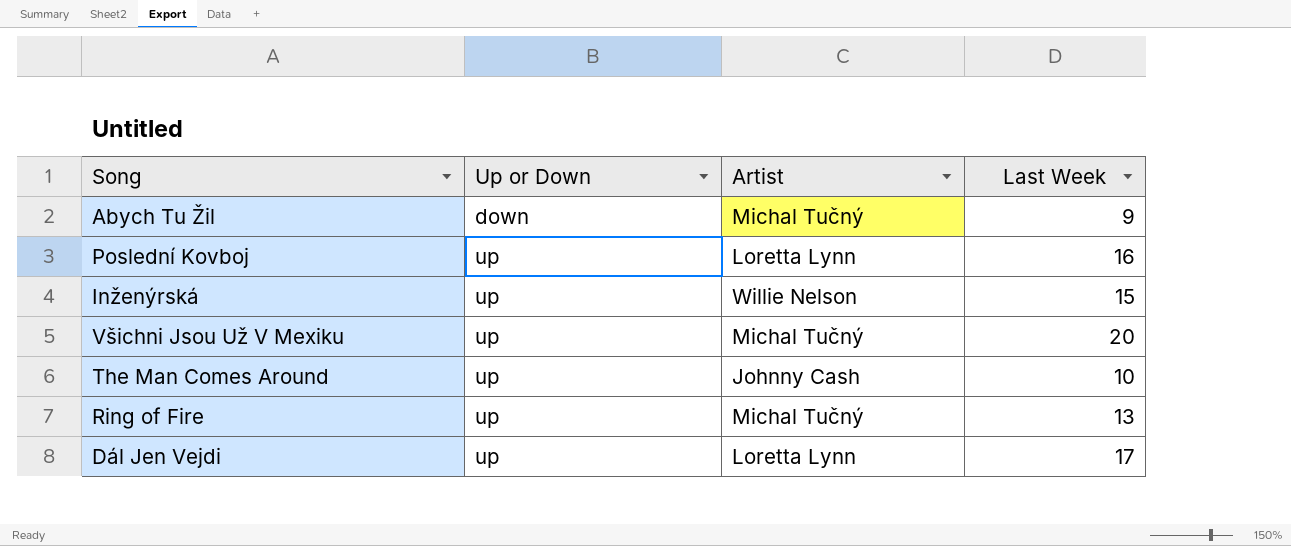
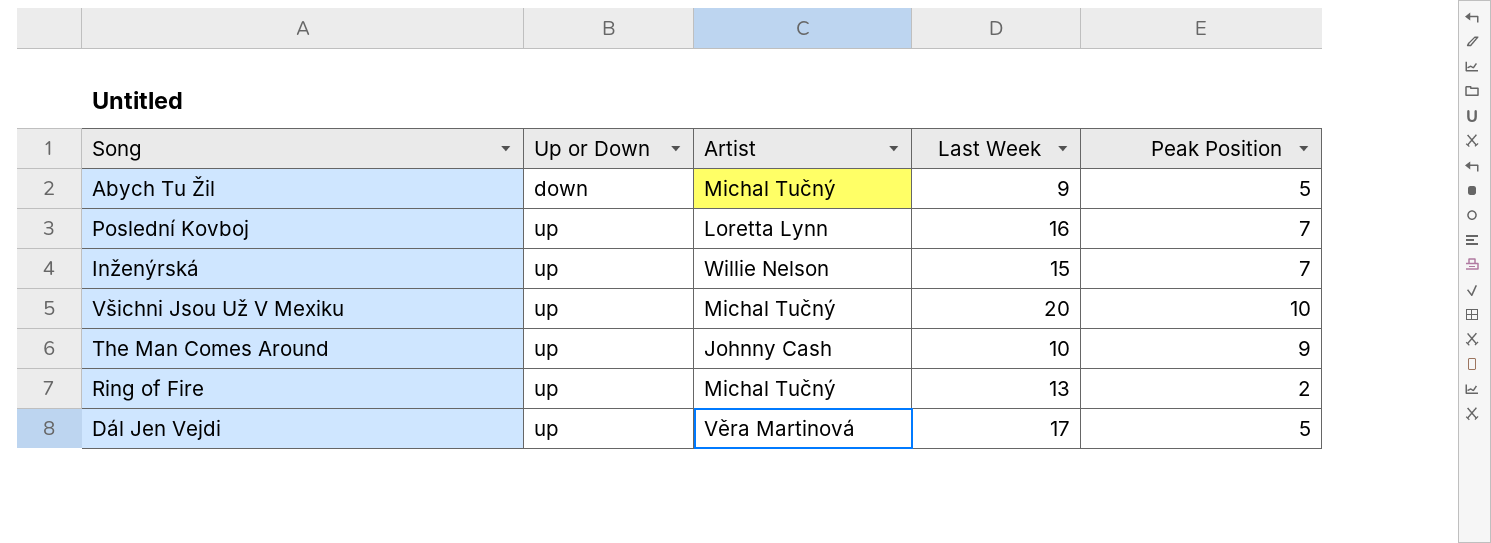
column Peak Position | position: none -> 5
Dál Jen Vejdi | Artist: Loretta Lynn -> Věra Martinová

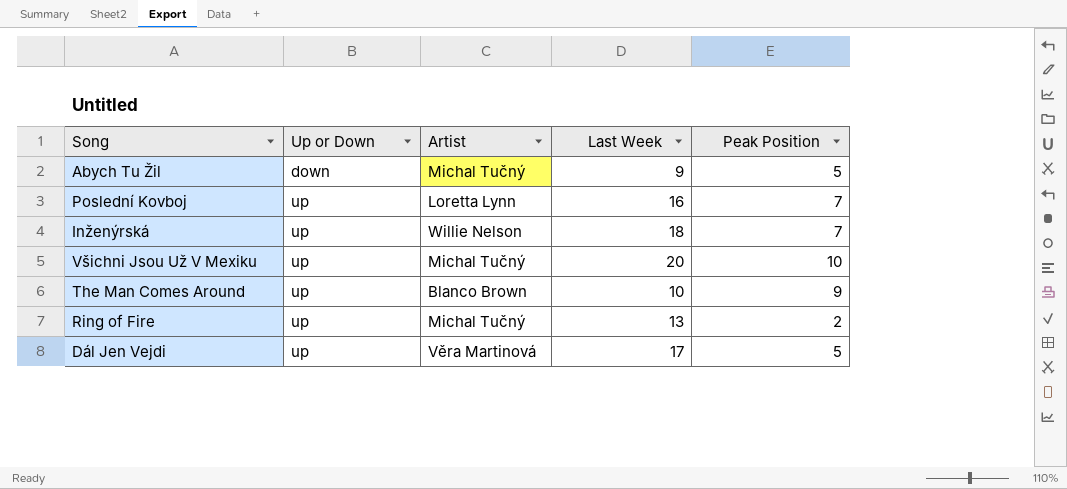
Inženýrská | Last Week: 15 -> 18
The Man Comes Around | Artist: Johnny Cash -> Blanco Brown

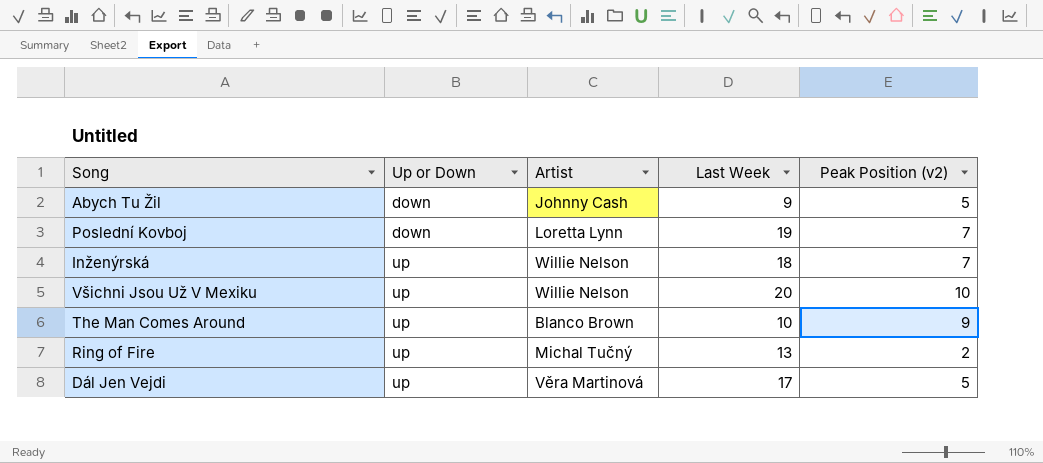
column name: Peak Position -> Peak Position (v2)
Abych Tu Žil | Artist: Michal Tučný -> Johnny Cash
Poslední Kovboj | Up or Down: up -> down
Poslední Kovboj | Last Week: 16 -> 19
Všichni Jsou Už V Mexiku | Artist: Michal Tučný -> Willie Nelson

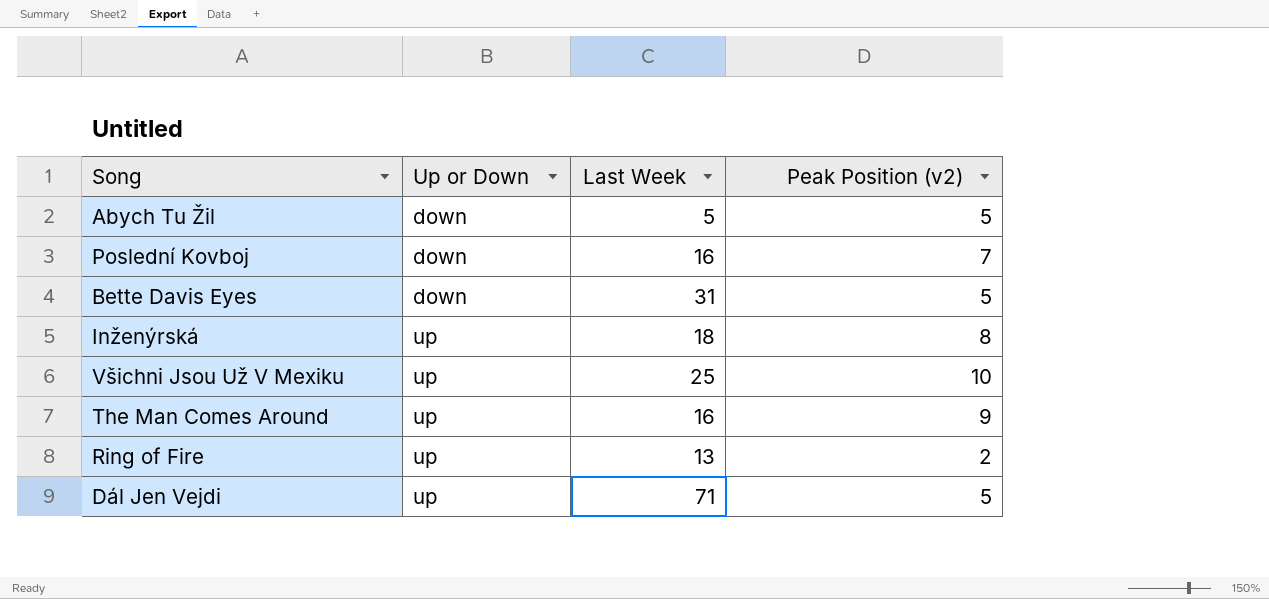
column Artist | position: 3 -> none
Abych Tu Žil | Last Week: 9 -> 5
Poslední Kovboj | Last Week: 19 -> 16
row Bette Davis Eyes: none -> down | 31 | 5
Inženýrská | Peak Position (v2): 7 -> 8
Všichni Jsou Už V Mexiku | Last Week: 20 -> 25
The Man Comes Around | Last Week: 10 -> 16
Dál Jen Vejdi | Last Week: 17 -> 71

